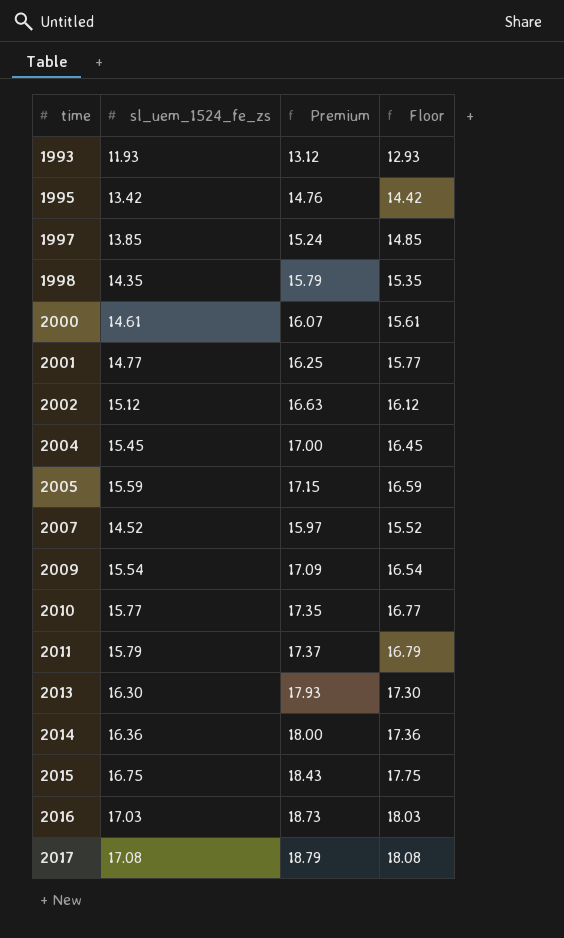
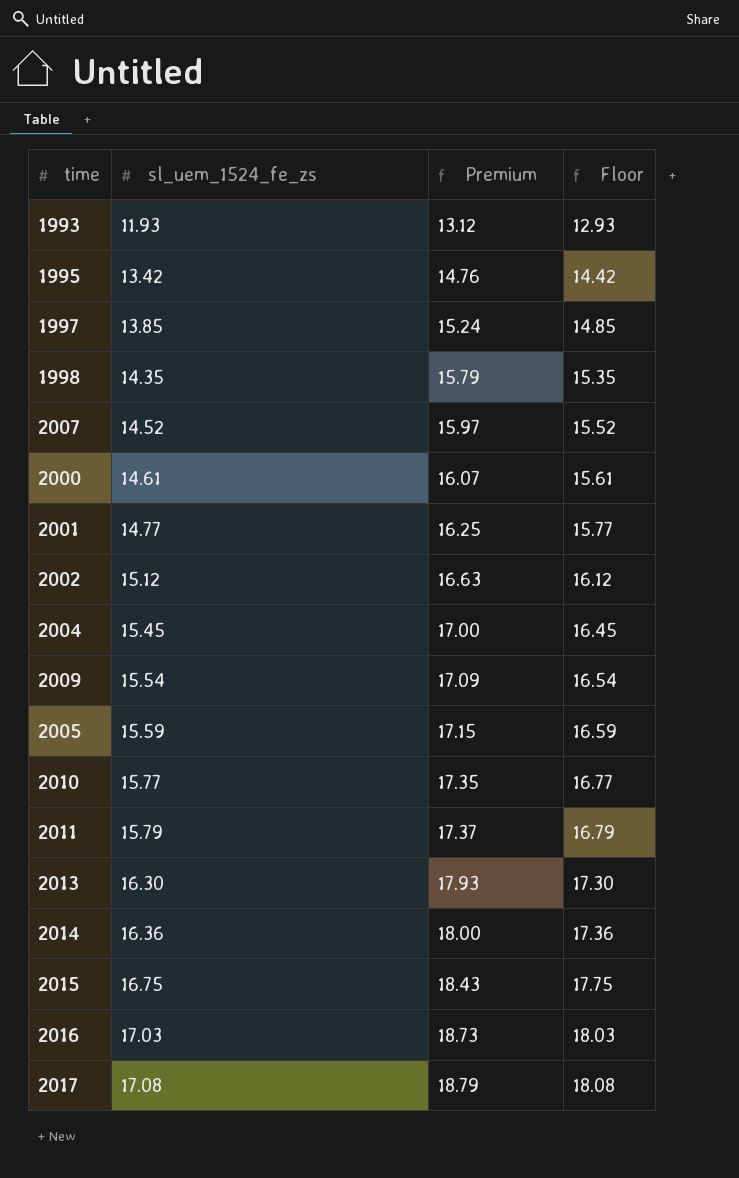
row order: time ascending -> sl_uem_1524_fe_zs ascending

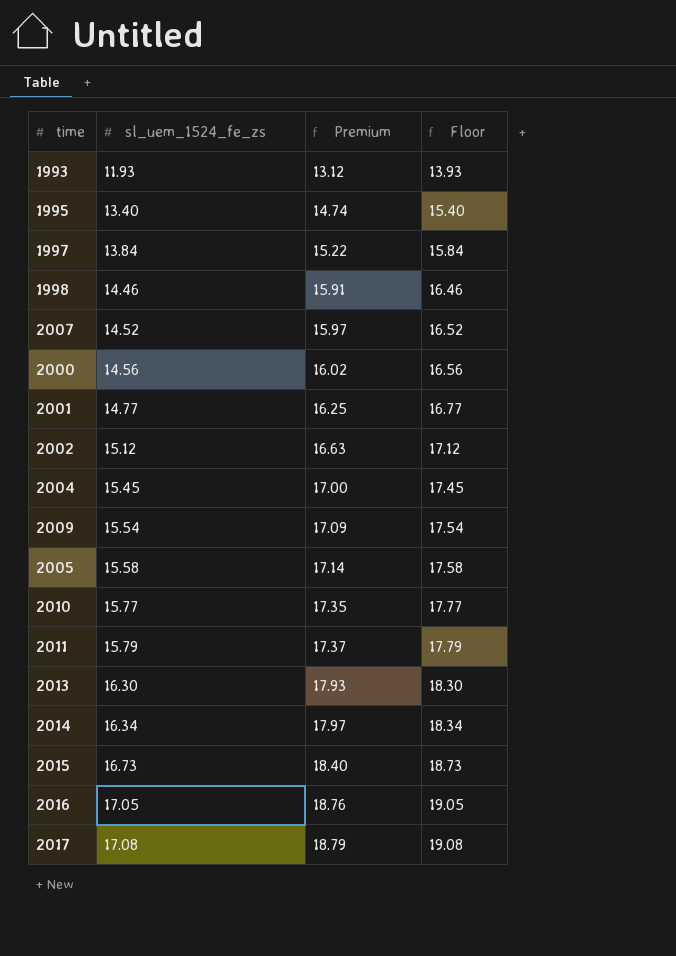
column Floor | formula: [sl_uem_1524_fe_zs] + 1 -> [sl_uem_1524_fe_zs] + 2
1995 | sl_uem_1524_fe_zs: 13.42 -> 13.40
1995 | Premium: 14.76 -> 14.74
1997 | sl_uem_1524_fe_zs: 13.85 -> 13.84
1997 | Premium: 15.24 -> 15.22
1998 | sl_uem_1524_fe_zs: 14.35 -> 14.46
1998 | Premium: 15.79 -> 15.91
2000 | sl_uem_1524_fe_zs: 14.61 -> 14.56
2000 | Premium: 16.07 -> 16.02
2005 | sl_uem_1524_fe_zs: 15.59 -> 15.58
2005 | Premium: 17.15 -> 17.14
2014 | sl_uem_1524_fe_zs: 16.36 -> 16.34
2014 | Premium: 18.00 -> 17.97
2015 | sl_uem_1524_fe_zs: 16.75 -> 16.73
2015 | Premium: 18.43 -> 18.40
2016 | sl_uem_1524_fe_zs: 17.03 -> 17.05
2016 | Premium: 18.73 -> 18.76

